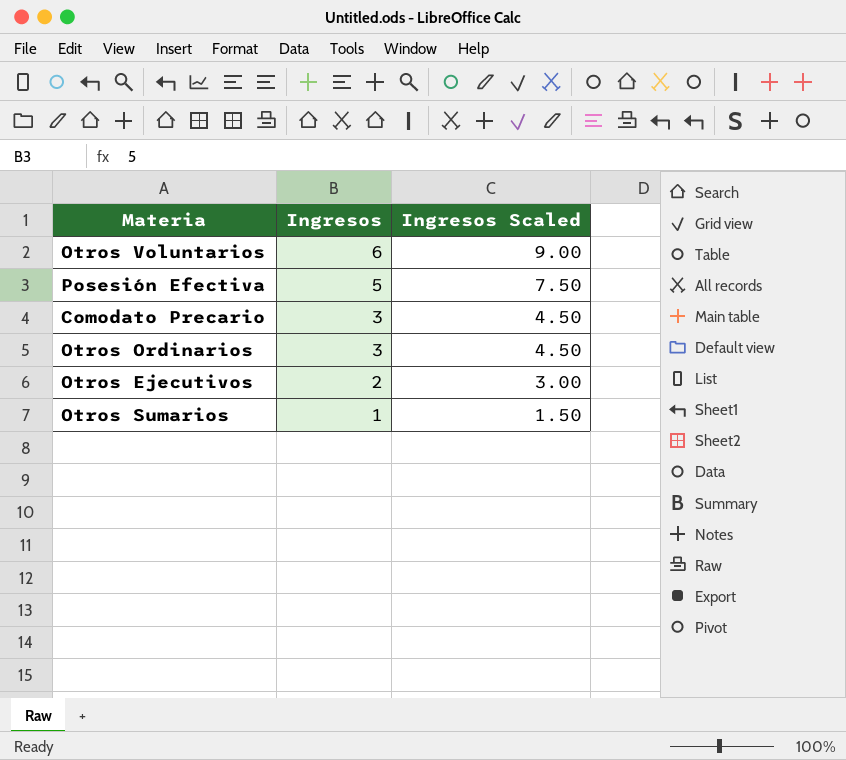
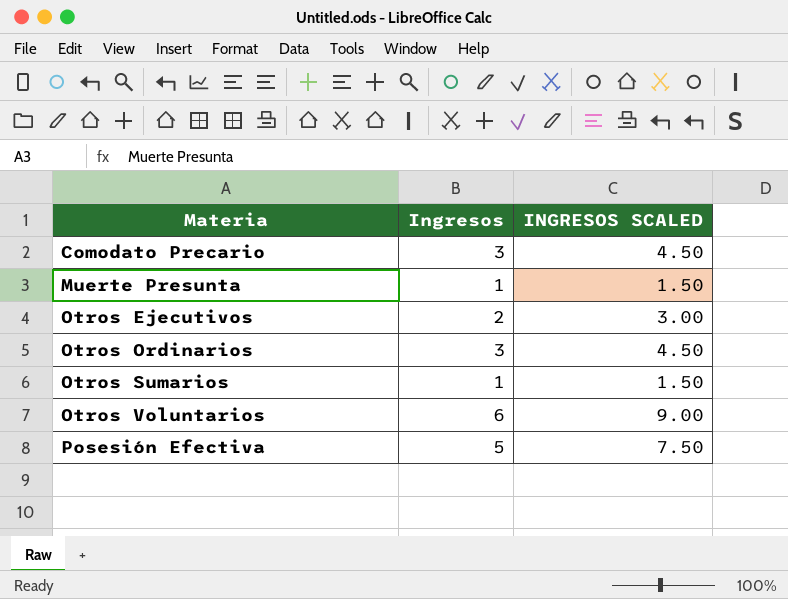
row order: Ingresos descending -> Materia ascending
column name: Ingresos Scaled -> INGRESOS SCALED
row Muerte Presunta: none -> 1 | 1.50

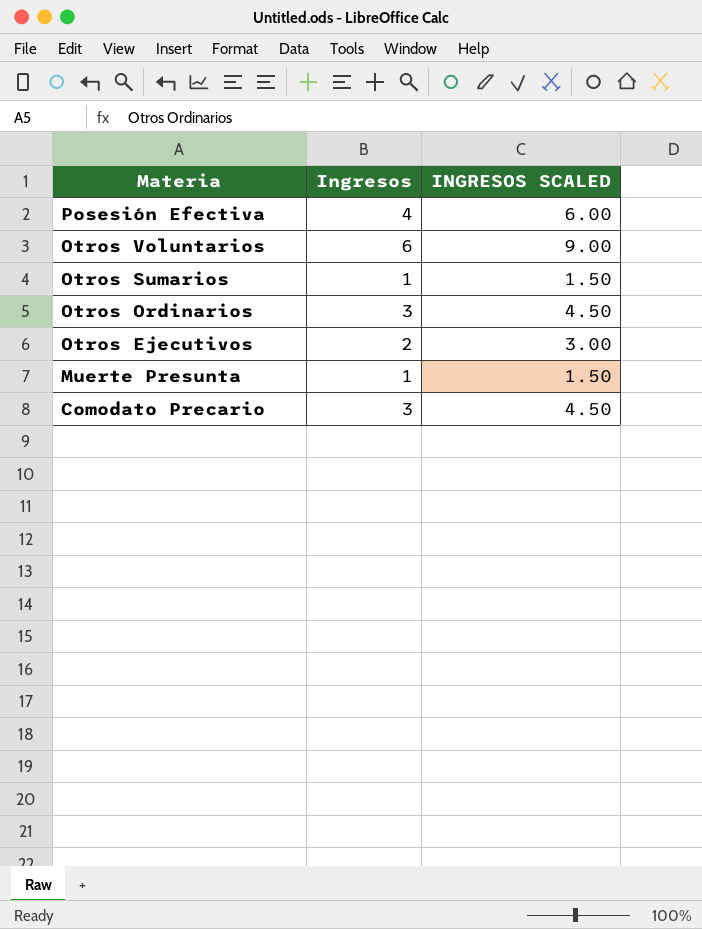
row order: Materia ascending -> Materia descending
Posesión Efectiva | Ingresos: 5 -> 4
Posesión Efectiva | INGRESOS SCALED: 7.50 -> 6.00

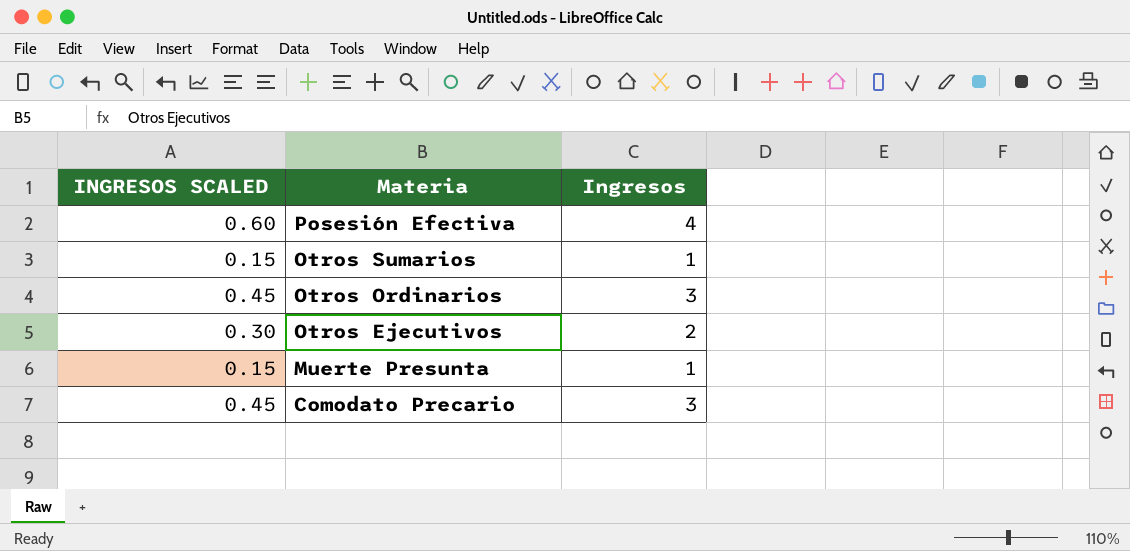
column INGRESOS SCALED | formula: [Ingresos] * 1.5 -> [Ingresos] * 0.15
column INGRESOS SCALED | position: 3 -> 1
row Otros Voluntarios: 6 | 9.00 -> none

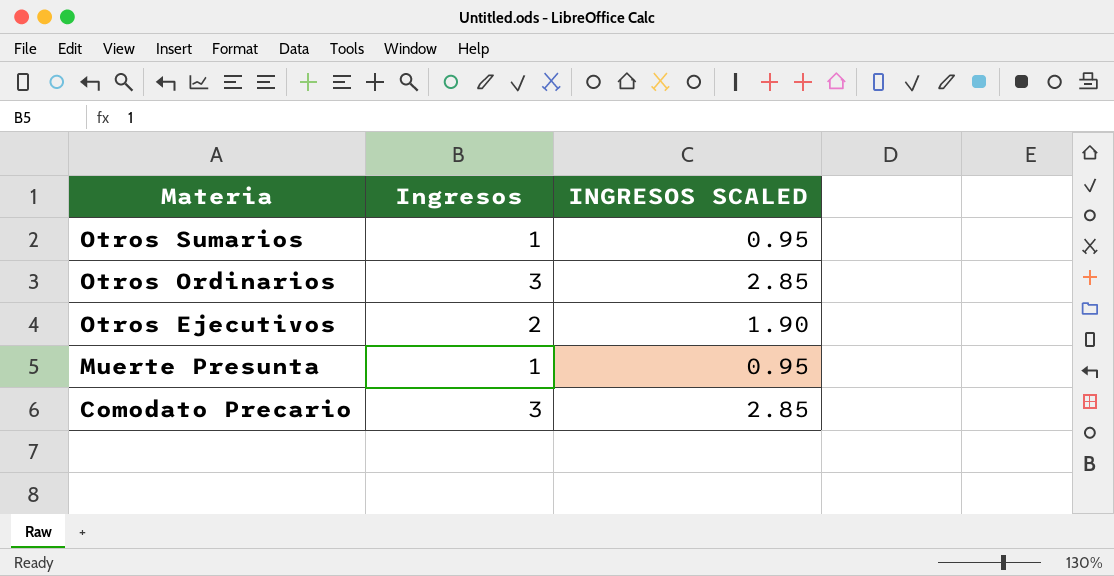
column INGRESOS SCALED | formula: [Ingresos] * 0.15 -> [Ingresos] * 0.95
column INGRESOS SCALED | position: 1 -> 3
row Posesión Efectiva: 0.60 | 4 -> none

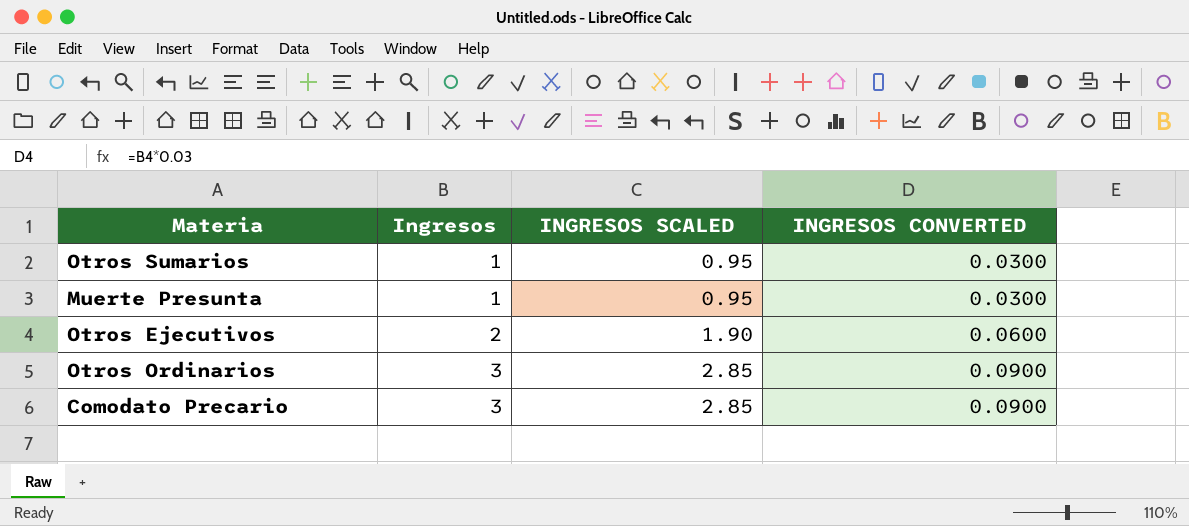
row order: Materia descending -> Ingresos ascending
column INGRESOS CONVERTED | formula: none -> [Ingresos] * 0.03

